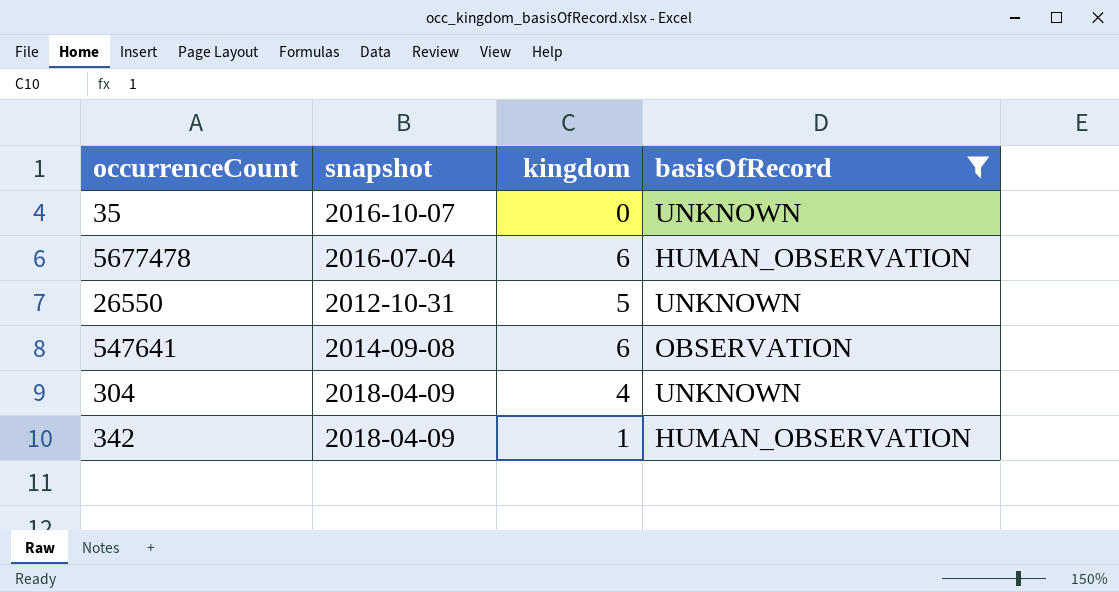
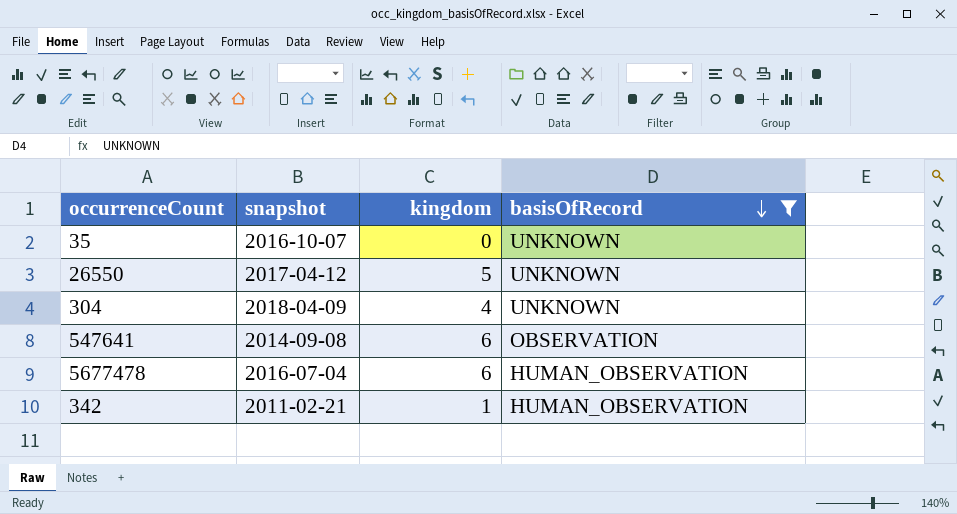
row order: none -> basisOfRecord descending
26550 | snapshot: 2012-10-31 -> 2017-04-12
342 | snapshot: 2018-04-09 -> 2011-02-21

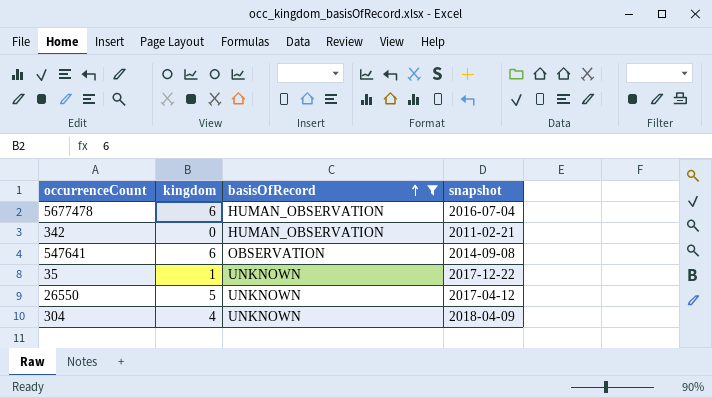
row order: basisOfRecord descending -> basisOfRecord ascending
column snapshot | position: 2 -> 4
342 | kingdom: 1 -> 0
35 | kingdom: 0 -> 1
35 | snapshot: 2016-10-07 -> 2017-12-22

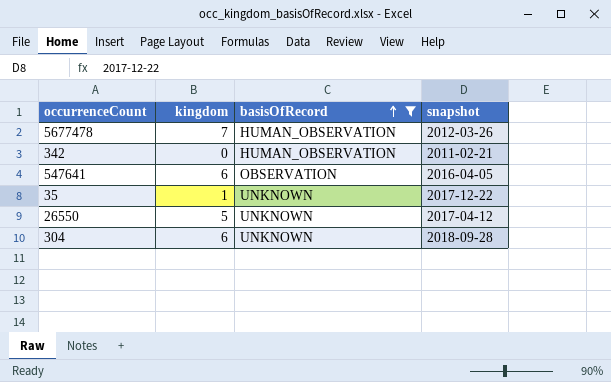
5677478 | kingdom: 6 -> 7
5677478 | snapshot: 2016-07-04 -> 2012-03-26
547641 | snapshot: 2014-09-08 -> 2016-04-05
304 | kingdom: 4 -> 6
304 | snapshot: 2018-04-09 -> 2018-09-28

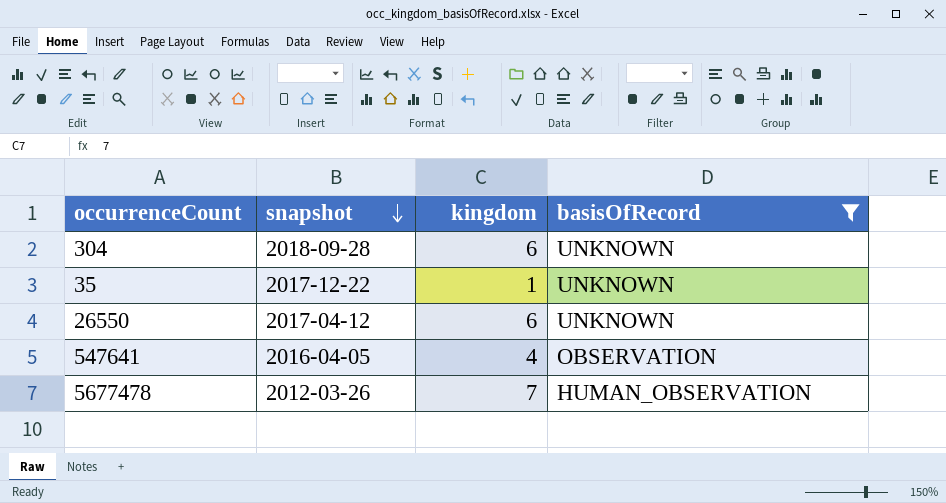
row order: basisOfRecord ascending -> snapshot descending
column snapshot | position: 4 -> 2
row 342: 0 | HUMAN_OBSERVATION | 2011-02-21 -> none
26550 | kingdom: 5 -> 6
547641 | kingdom: 6 -> 4

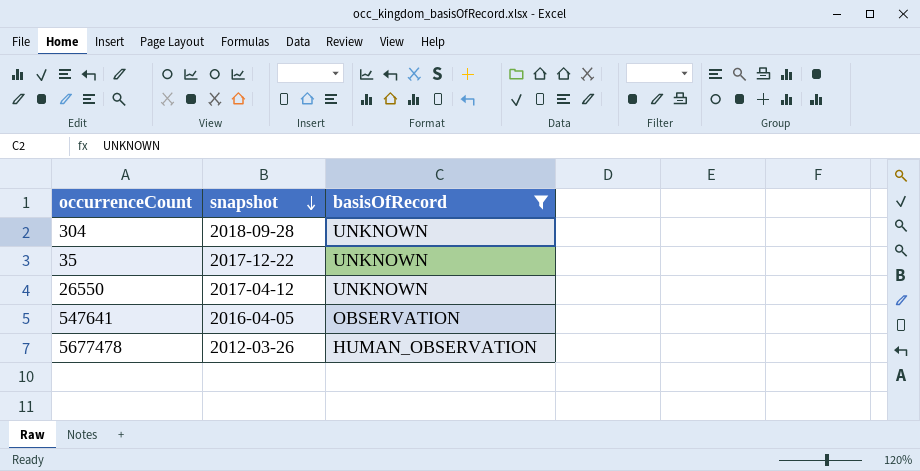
column kingdom | position: 3 -> none

